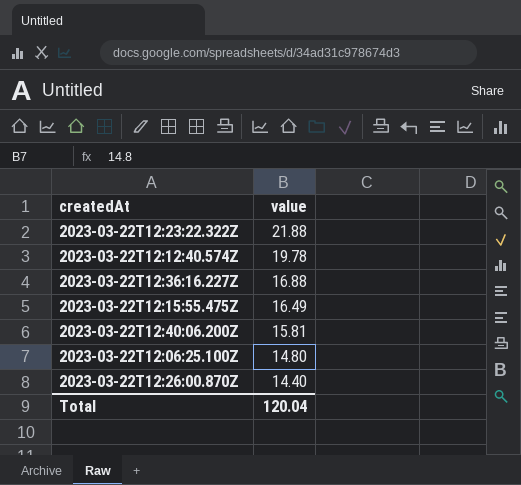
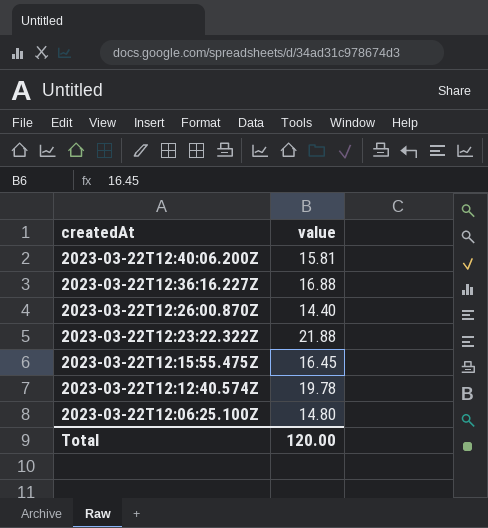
row order: value descending -> createdAt descending
2023-03-22T12:15:55.475Z | value: 16.49 -> 16.45
Total | value: 120.04 -> 120.00

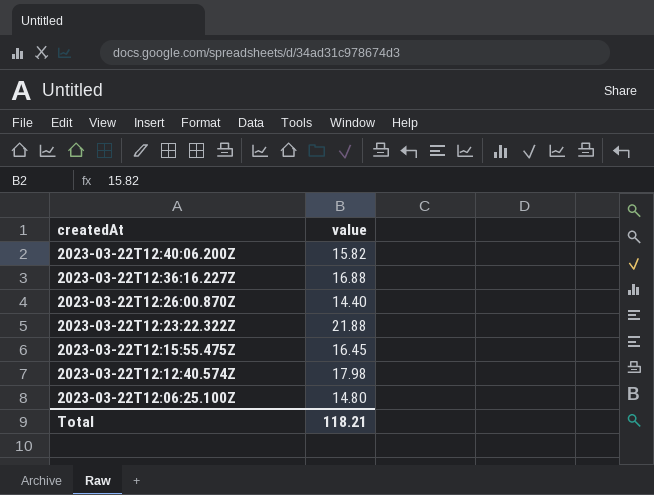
2023-03-22T12:40:06.200Z | value: 15.81 -> 15.82
2023-03-22T12:12:40.574Z | value: 19.78 -> 17.98
Total | value: 120.00 -> 118.21

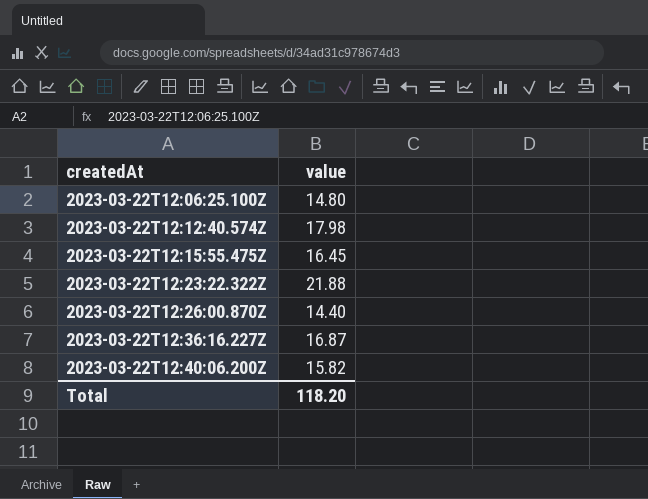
row order: createdAt descending -> createdAt ascending
2023-03-22T12:36:16.227Z | value: 16.88 -> 16.87
Total | value: 118.21 -> 118.20

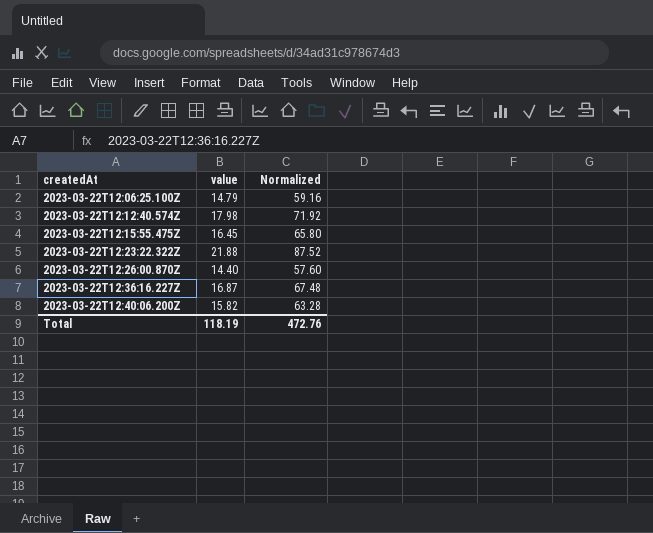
column Normalized | formula: none -> [value] * 4
2023-03-22T12:06:25.100Z | value: 14.80 -> 14.79
Total | value: 118.20 -> 118.19

